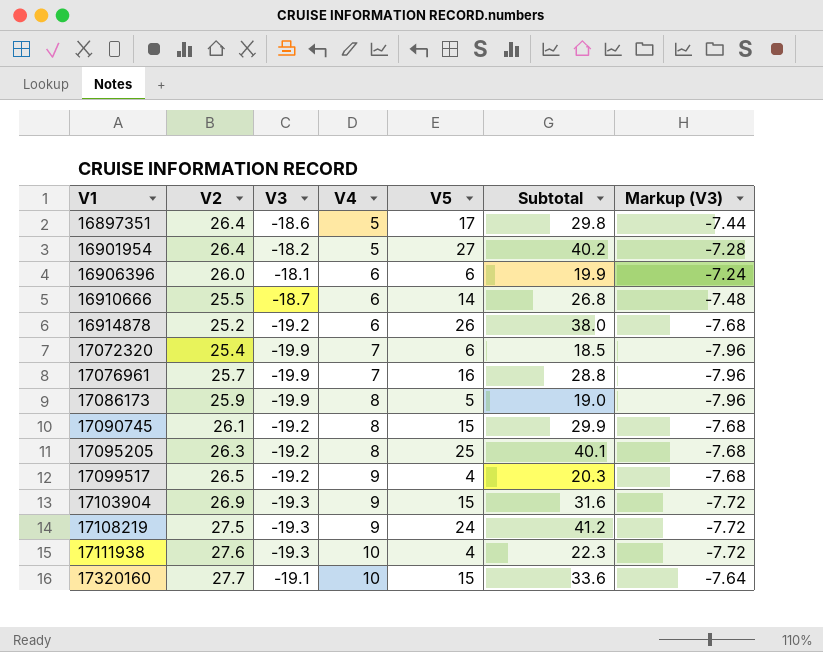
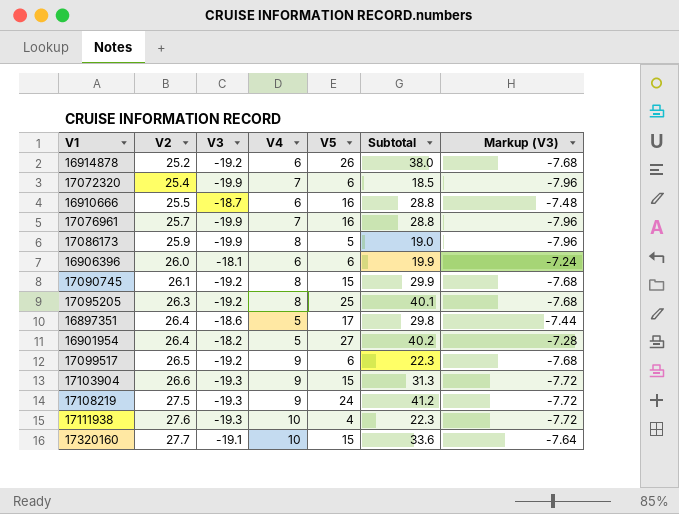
row order: V1 ascending -> V2 ascending
16910666 | V5: 14 -> 16
16910666 | Subtotal: 26.8 -> 28.8
17099517 | V5: 4 -> 6
17099517 | Subtotal: 20.3 -> 22.3
17103904 | V2: 26.9 -> 26.6
17103904 | Subtotal: 31.6 -> 31.3

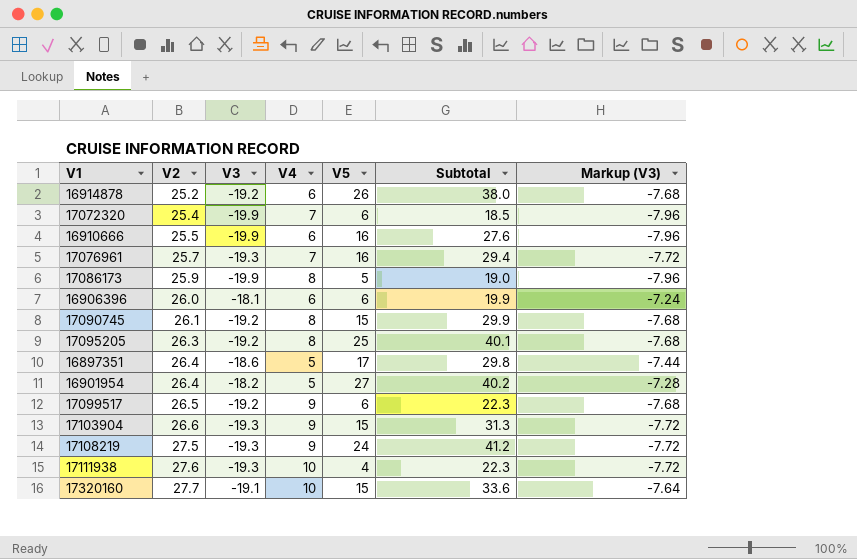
16910666 | V3: -18.7 -> -19.9
16910666 | Subtotal: 28.8 -> 27.6
16910666 | Markup (V3): -7.48 -> -7.96
17076961 | V3: -19.9 -> -19.3
17076961 | Subtotal: 28.8 -> 29.4
17076961 | Markup (V3): -7.96 -> -7.72

